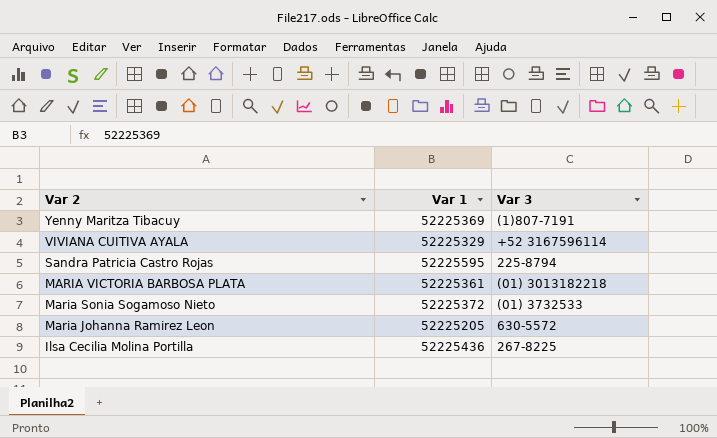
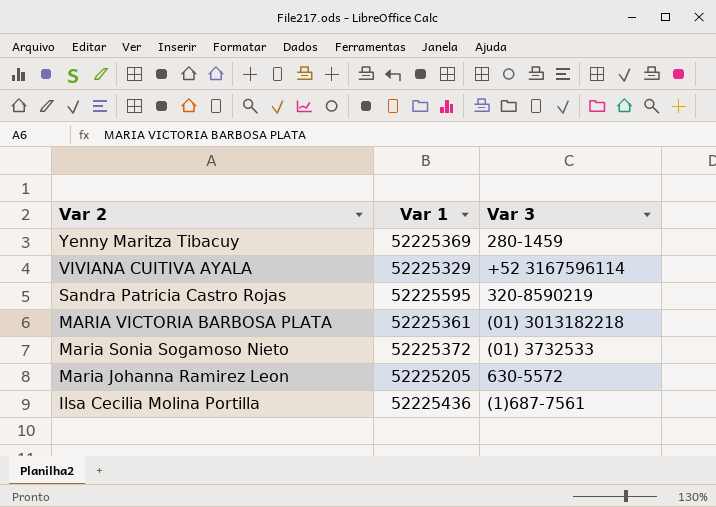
Yenny Maritza Tibacuy | Var 3: (1)807-7191 -> 280-1459
Sandra Patricia Castro Rojas | Var 3: 225-8794 -> 320-8590219
Ilsa Cecilia Molina Portilla | Var 3: 267-8225 -> (1)687-7561

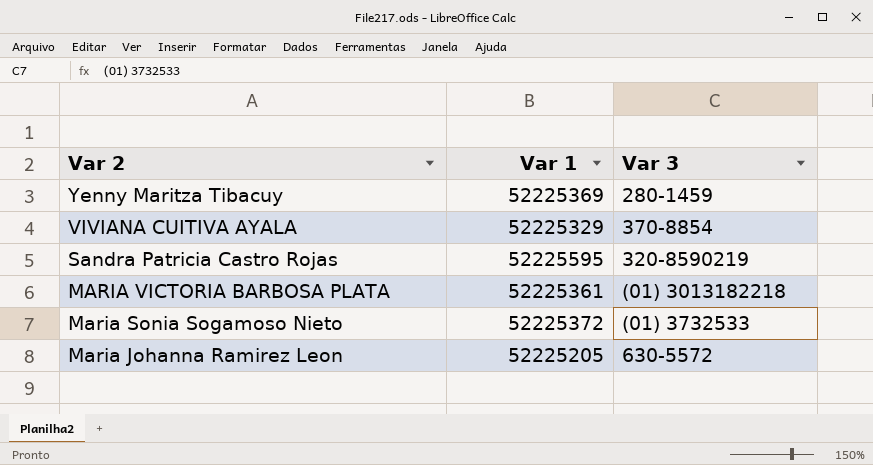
row Ilsa Cecilia Molina Portilla: 52225436 | (1)687-7561 -> none
VIVIANA CUITIVA AYALA | Var 3: +52 3167596114 -> 370-8854

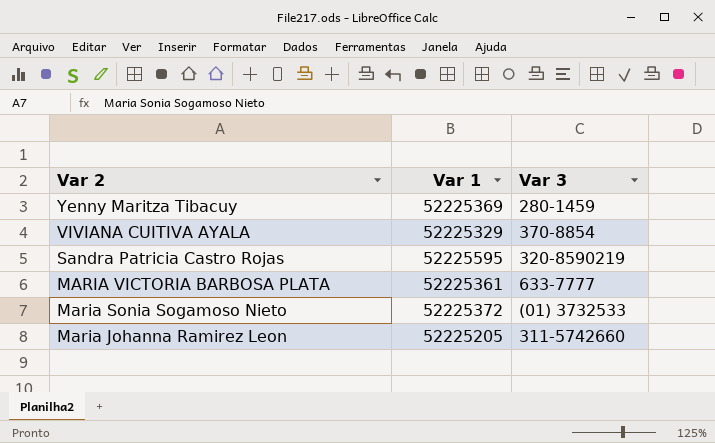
MARIA VICTORIA BARBOSA PLATA | Var 3: (01) 3013182218 -> 633-7777
Maria Johanna Ramirez Leon | Var 3: 630-5572 -> 311-5742660

